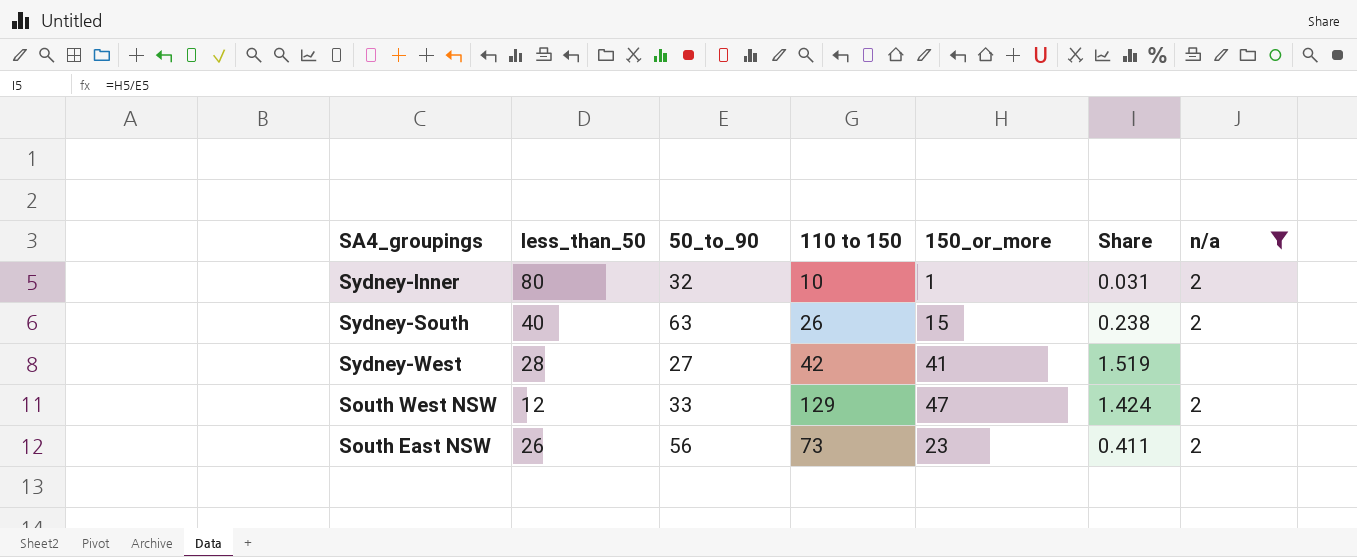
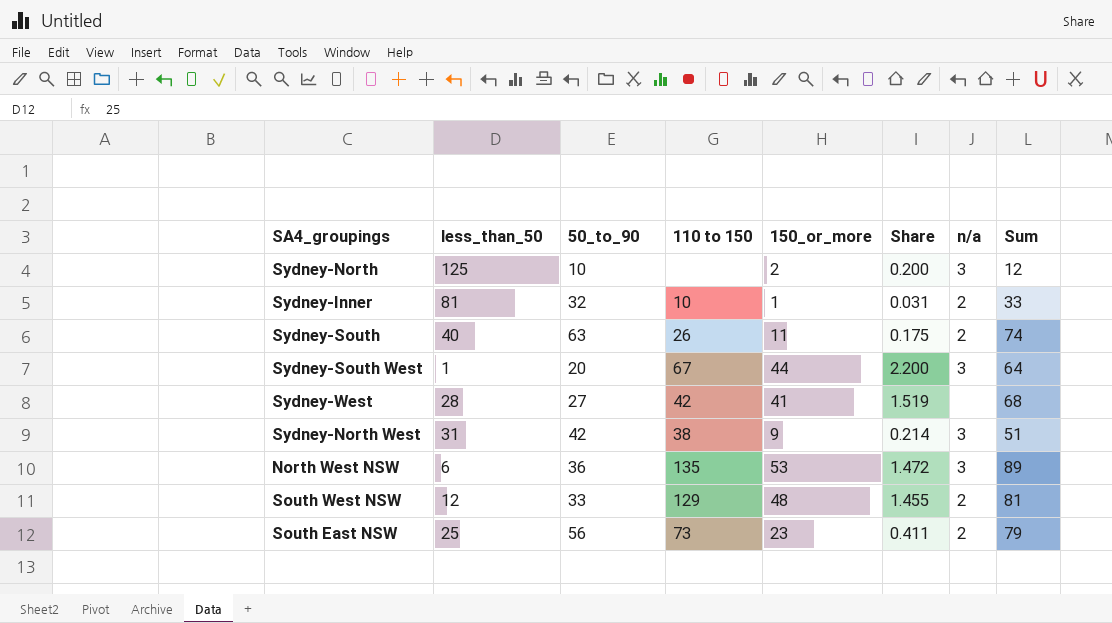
filter: n/a != 3 -> none
column Sum | formula: none -> [50_to_90] + [150_or_more]
Sydney-Inner | less_than_50: 80 -> 81
Sydney-South | 150_or_more: 15 -> 11
Sydney-South | Share: 0.238 -> 0.175
South West NSW | 150_or_more: 47 -> 48
South West NSW | Share: 1.424 -> 1.455
South East NSW | less_than_50: 26 -> 25

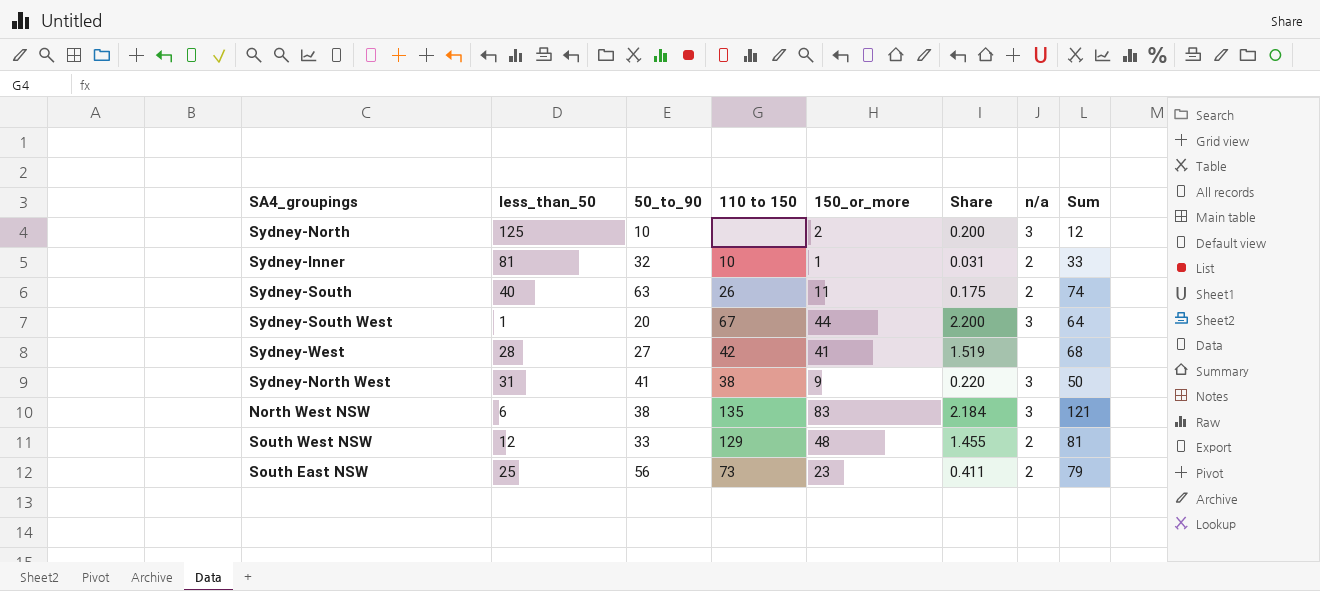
Sydney-North West | 50_to_90: 42 -> 41
Sydney-North West | Share: 0.214 -> 0.220
Sydney-North West | Sum: 51 -> 50
North West NSW | 50_to_90: 36 -> 38
North West NSW | 150_or_more: 53 -> 83
North West NSW | Share: 1.472 -> 2.184
North West NSW | Sum: 89 -> 121

